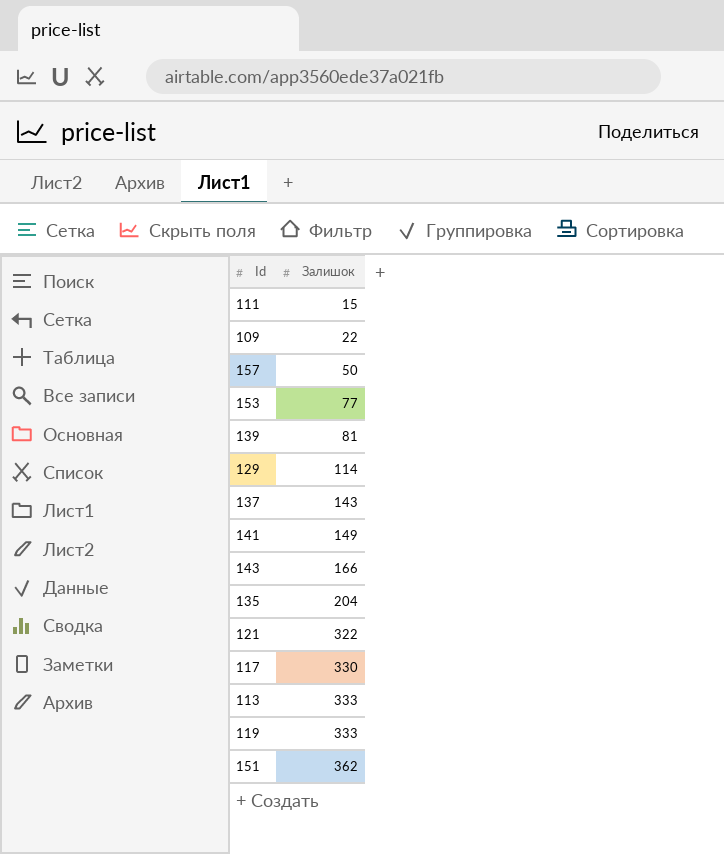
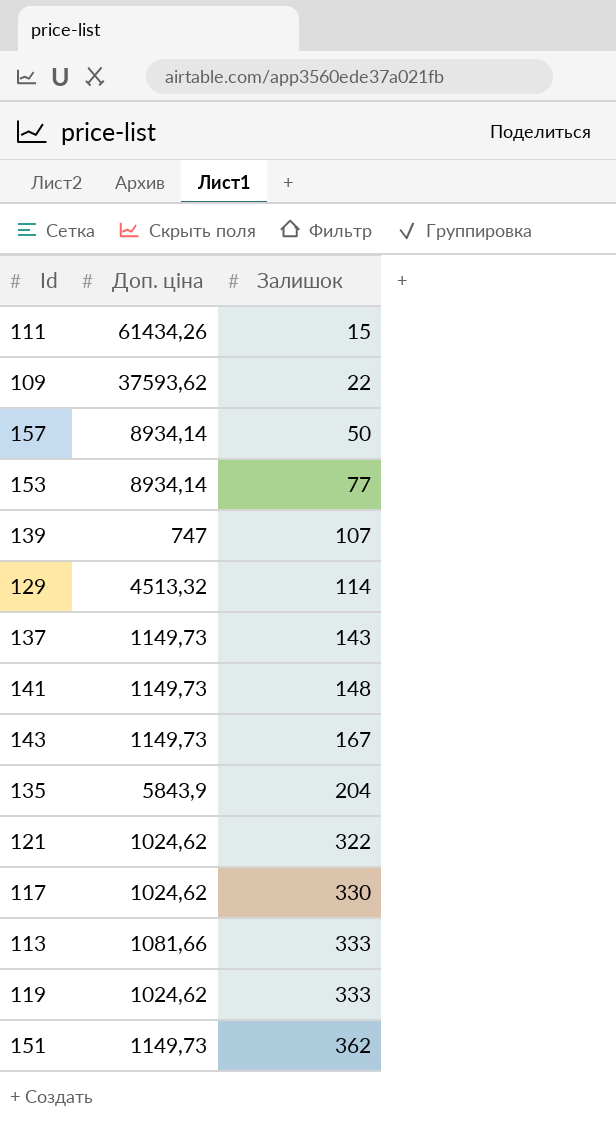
column Доп. ціна | position: none -> 2
139 | Залишок: 81 -> 107
141 | Залишок: 149 -> 148
143 | Залишок: 166 -> 167

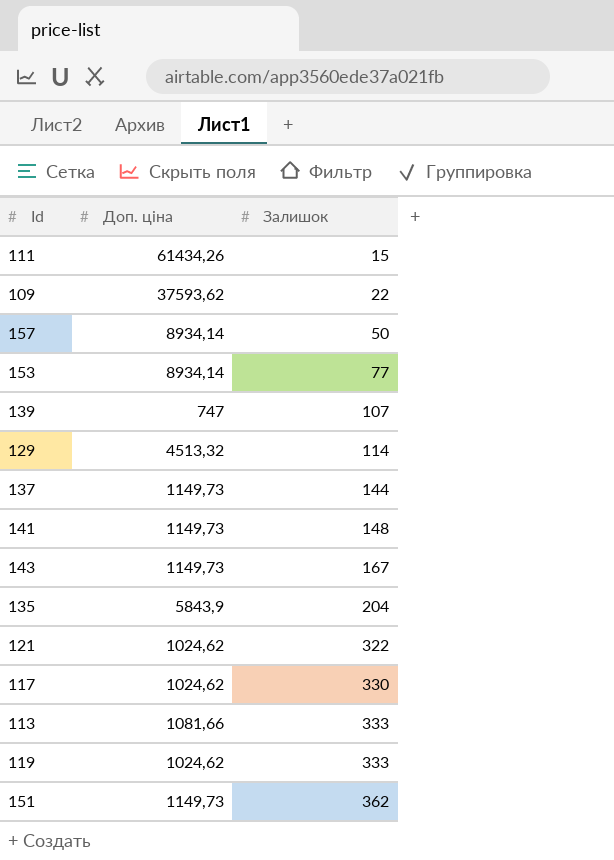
137 | Залишок: 143 -> 144

